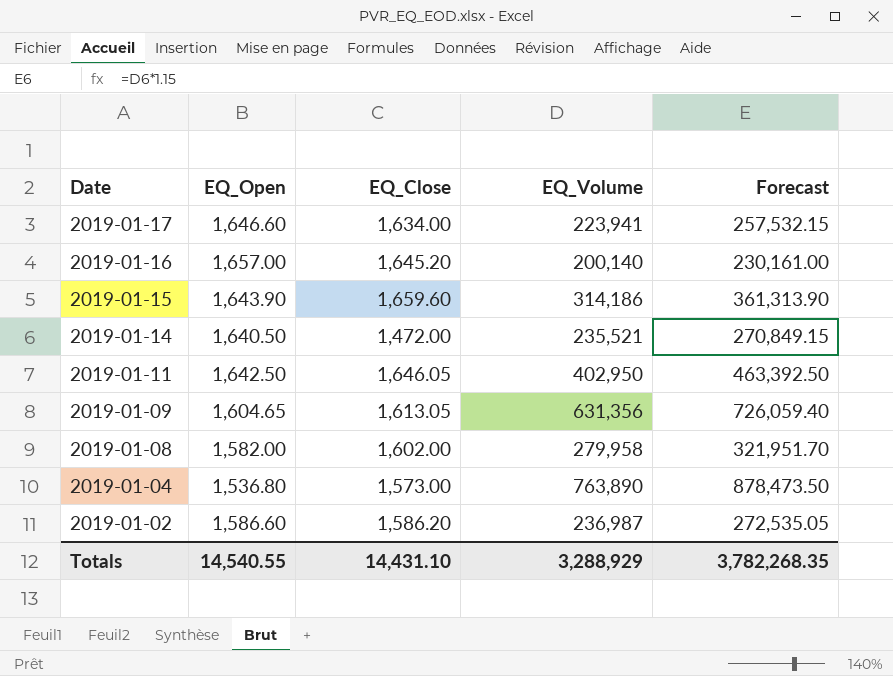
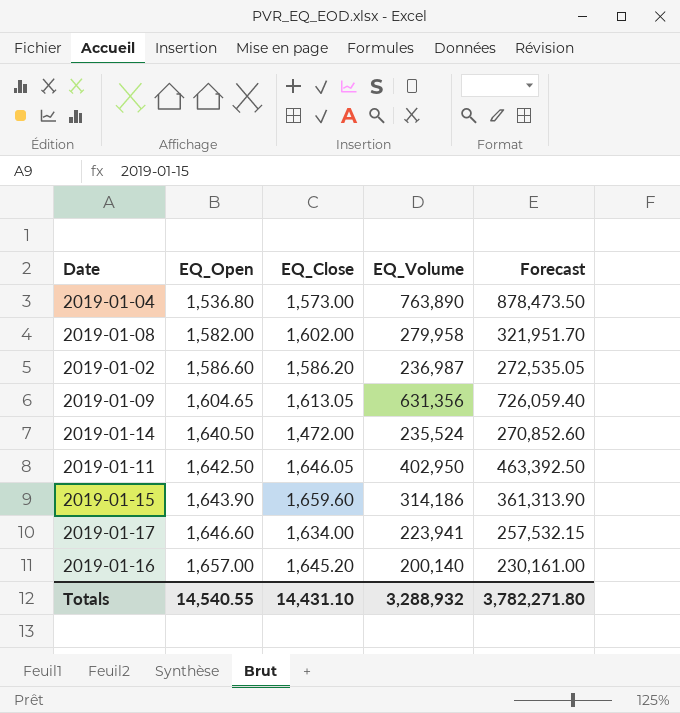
row order: Date descending -> EQ_Open ascending
2019-01-14 | EQ_Volume: 235,521 -> 235,524
2019-01-14 | Forecast: 270,849.15 -> 270,852.60
Totals | EQ_Volume: 3,288,929 -> 3,288,932
Totals | Forecast: 3,782,268.35 -> 3,782,271.80

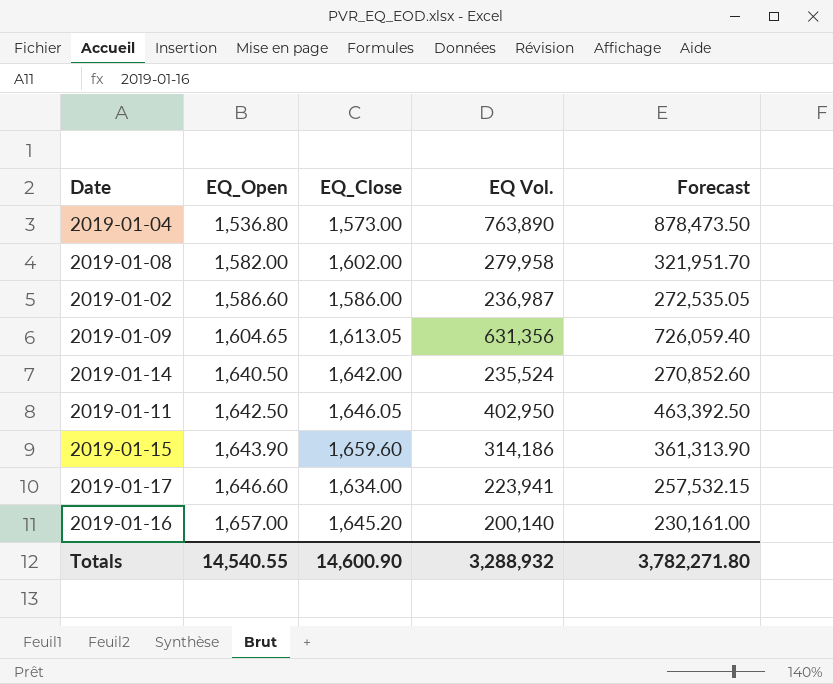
column name: EQ_Volume -> EQ Vol.
2019-01-02 | EQ_Close: 1,586.20 -> 1,586.00
2019-01-14 | EQ_Close: 1,472.00 -> 1,642.00
Totals | EQ_Close: 14,431.10 -> 14,600.90

